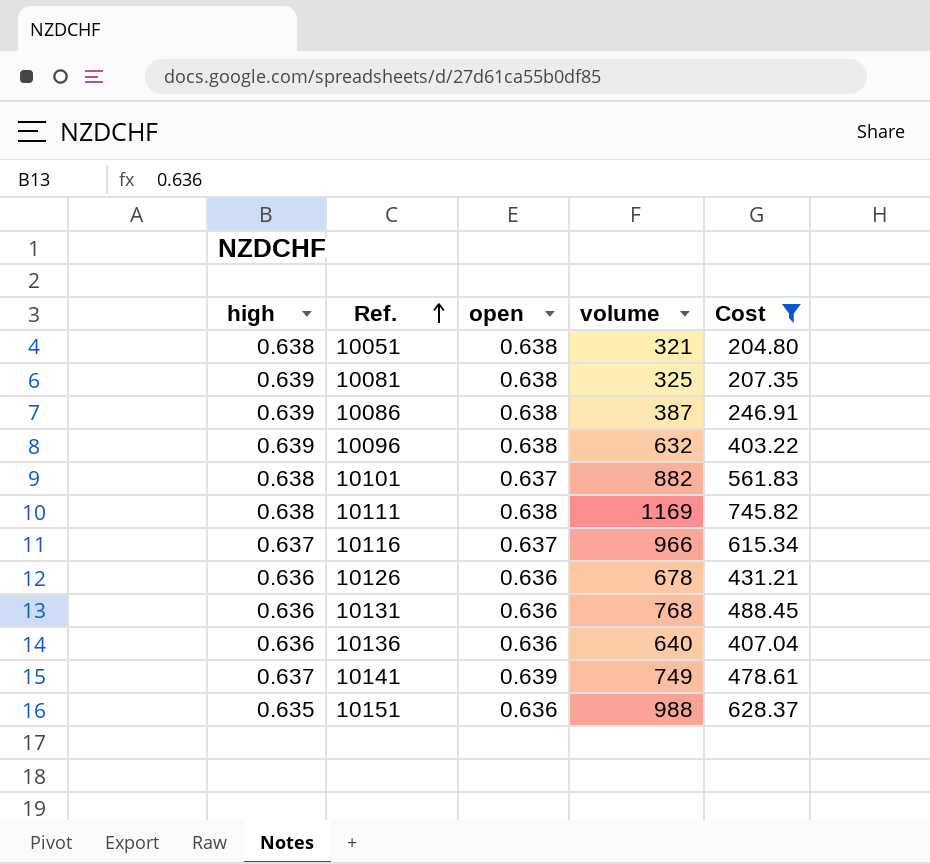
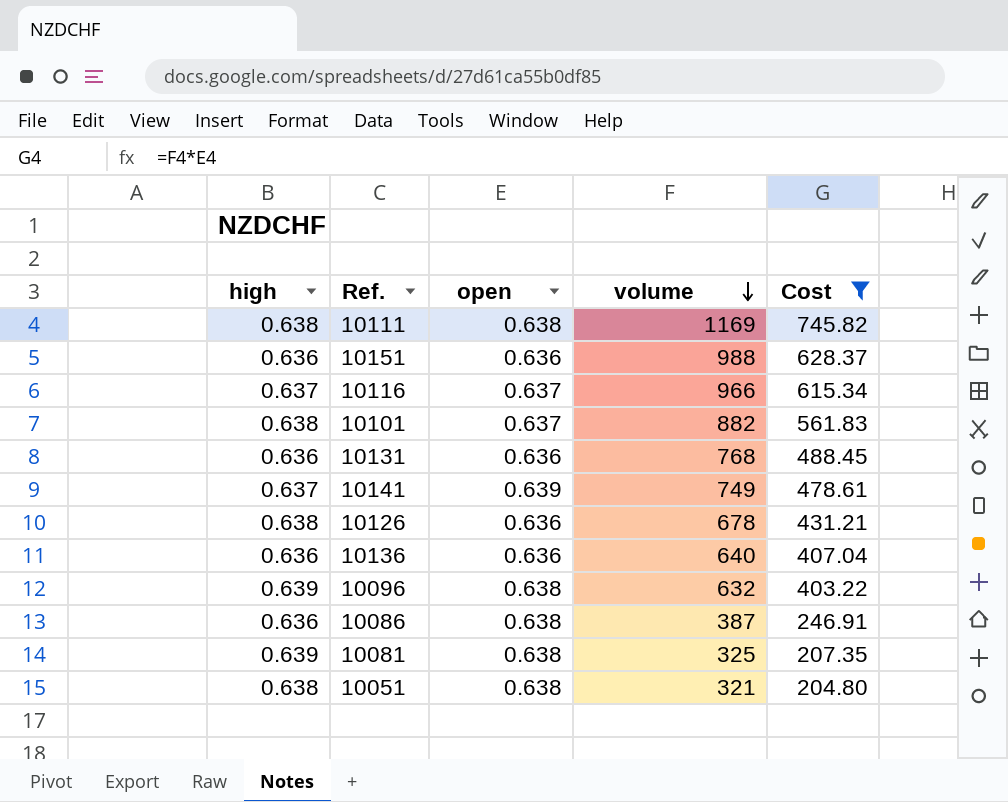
row order: Ref. ascending -> volume descending
10151 | high: 0.635 -> 0.636
10126 | high: 0.636 -> 0.638
10086 | high: 0.639 -> 0.636

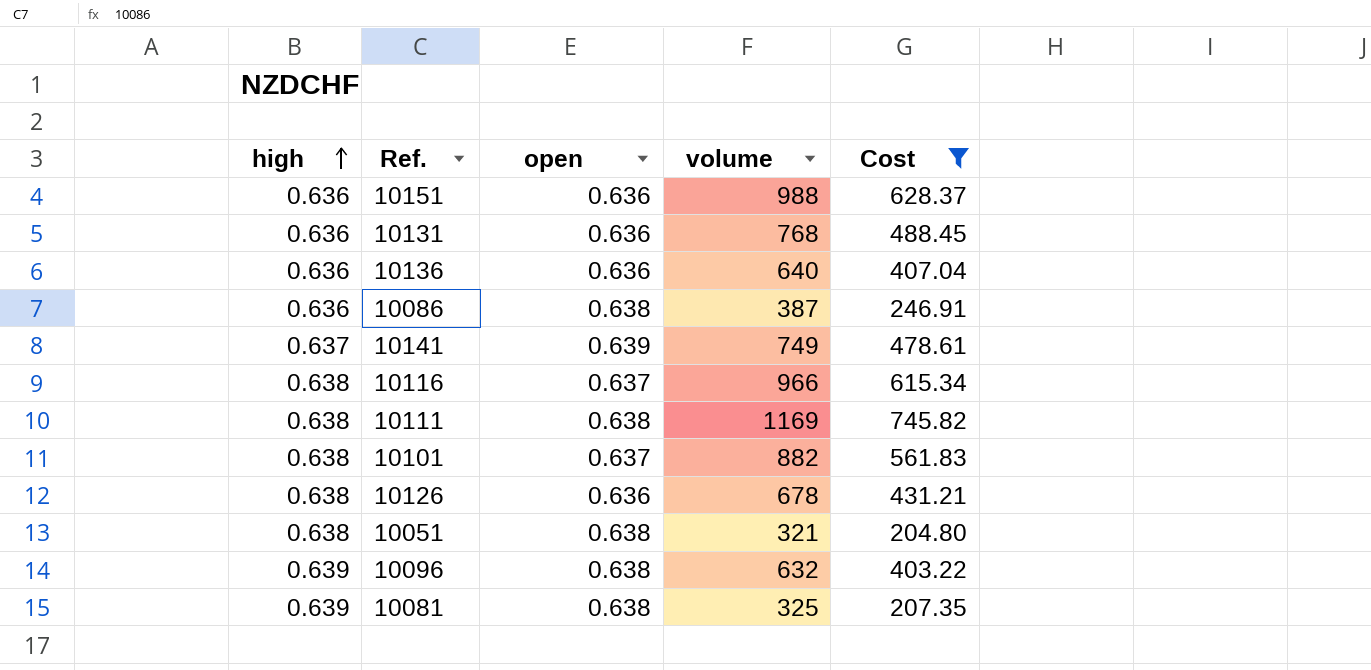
row order: volume descending -> high ascending
10116 | high: 0.637 -> 0.638

